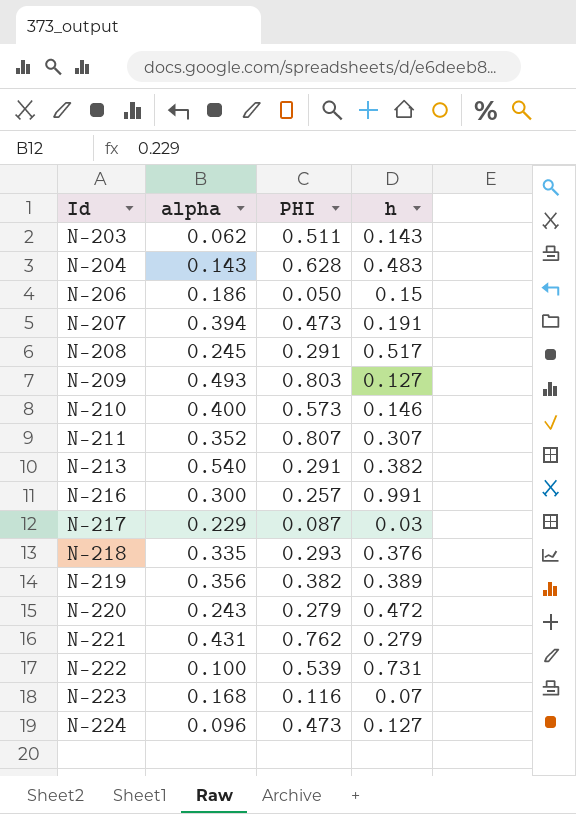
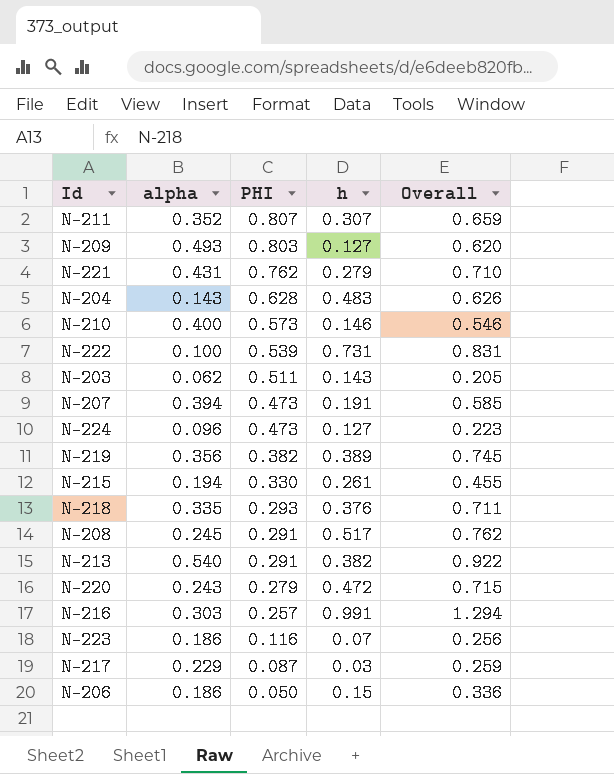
row order: Id ascending -> PHI descending
column Overall | formula: none -> [alpha] + [h]
row N-215: none -> 0.194 | 0.330 | 0.261 | 0.455
N-216 | alpha: 0.300 -> 0.303
N-223 | alpha: 0.168 -> 0.186

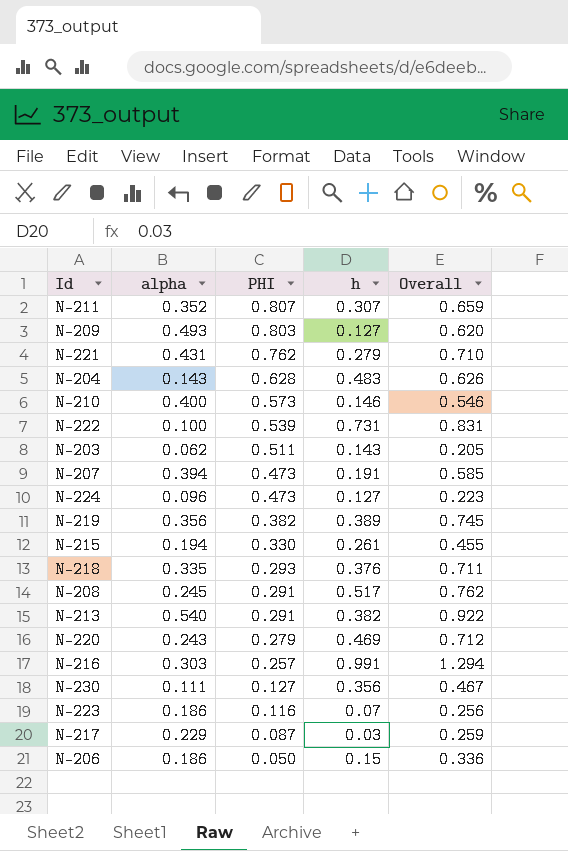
N-220 | h: 0.472 -> 0.469
N-220 | Overall: 0.715 -> 0.712
row N-230: none -> 0.111 | 0.127 | 0.356 | 0.467

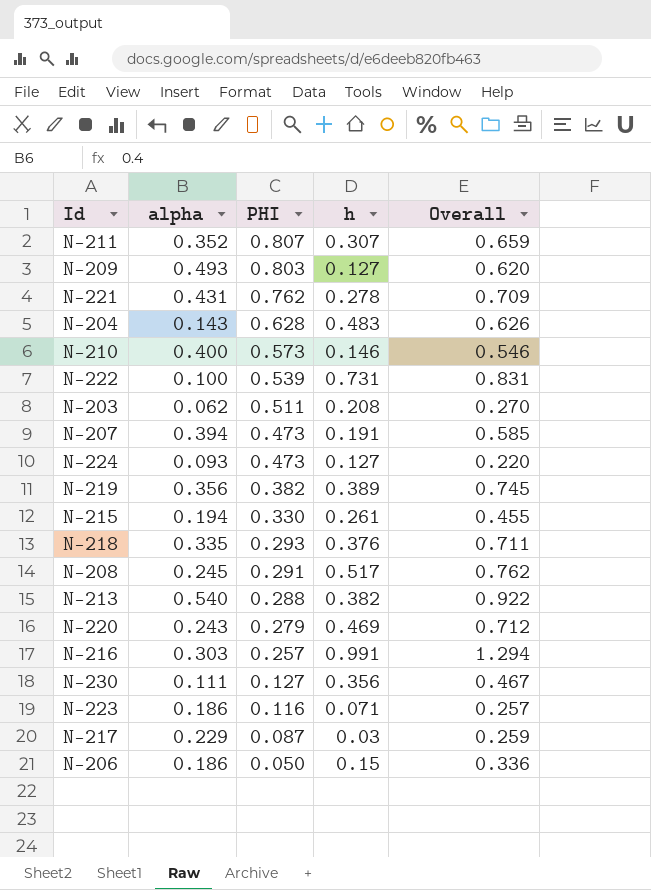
N-221 | h: 0.279 -> 0.278
N-221 | Overall: 0.710 -> 0.709
N-203 | h: 0.143 -> 0.208
N-203 | Overall: 0.205 -> 0.270
N-224 | alpha: 0.096 -> 0.093
N-224 | Overall: 0.223 -> 0.220
N-213 | PHI: 0.291 -> 0.288
N-223 | h: 0.07 -> 0.071
N-223 | Overall: 0.256 -> 0.257

